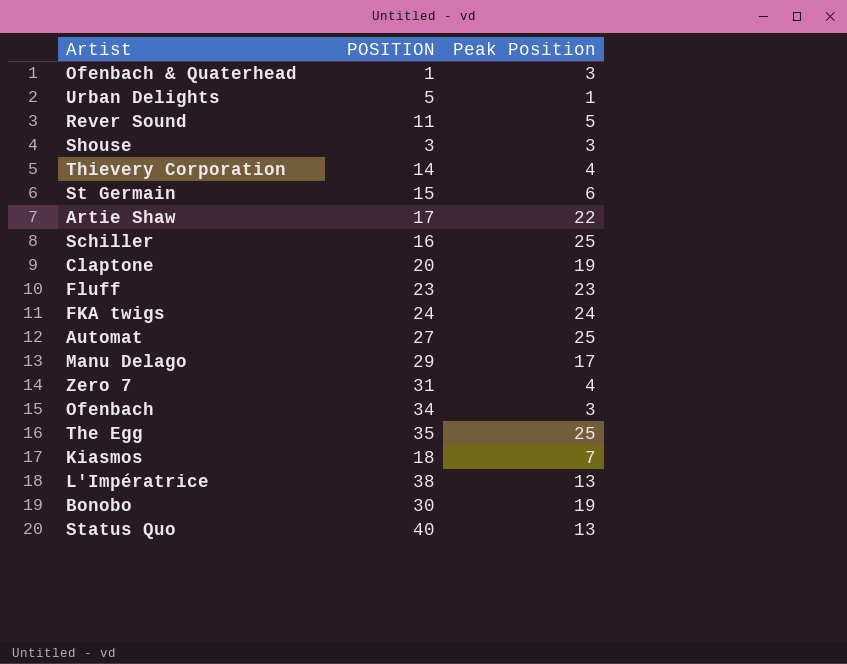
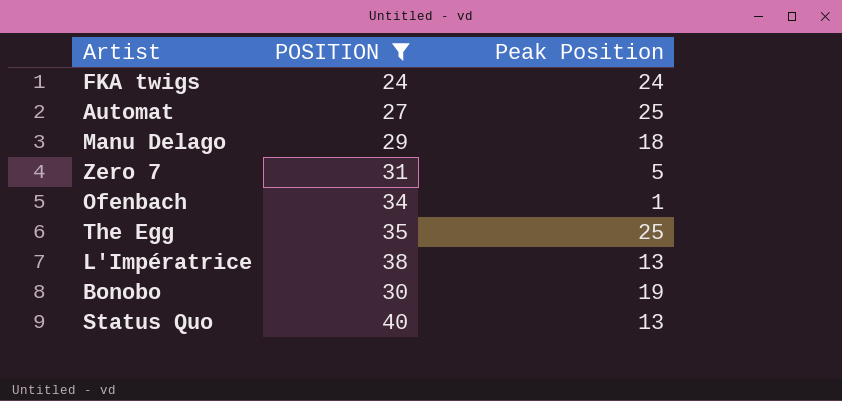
filter: none -> POSITION >= 24
Manu Delago | Peak Position: 17 -> 18
Zero 7 | Peak Position: 4 -> 5
Ofenbach | Peak Position: 3 -> 1

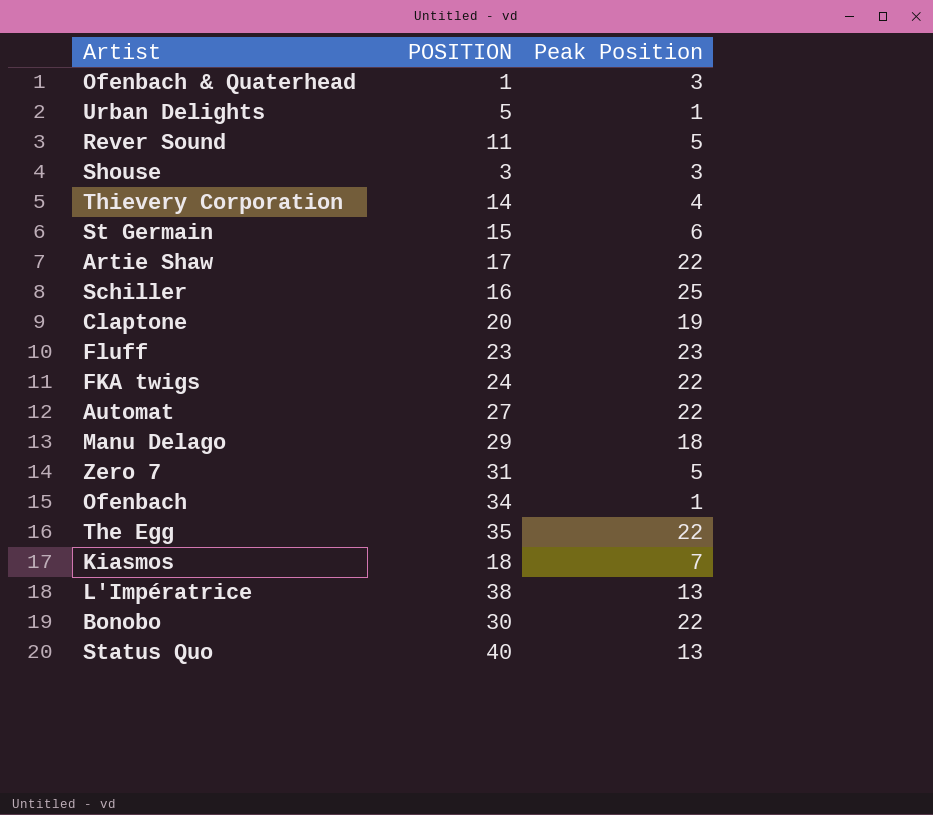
filter: POSITION >= 24 -> none
FKA twigs | Peak Position: 24 -> 22
Automat | Peak Position: 25 -> 22
The Egg | Peak Position: 25 -> 22
Bonobo | Peak Position: 19 -> 22

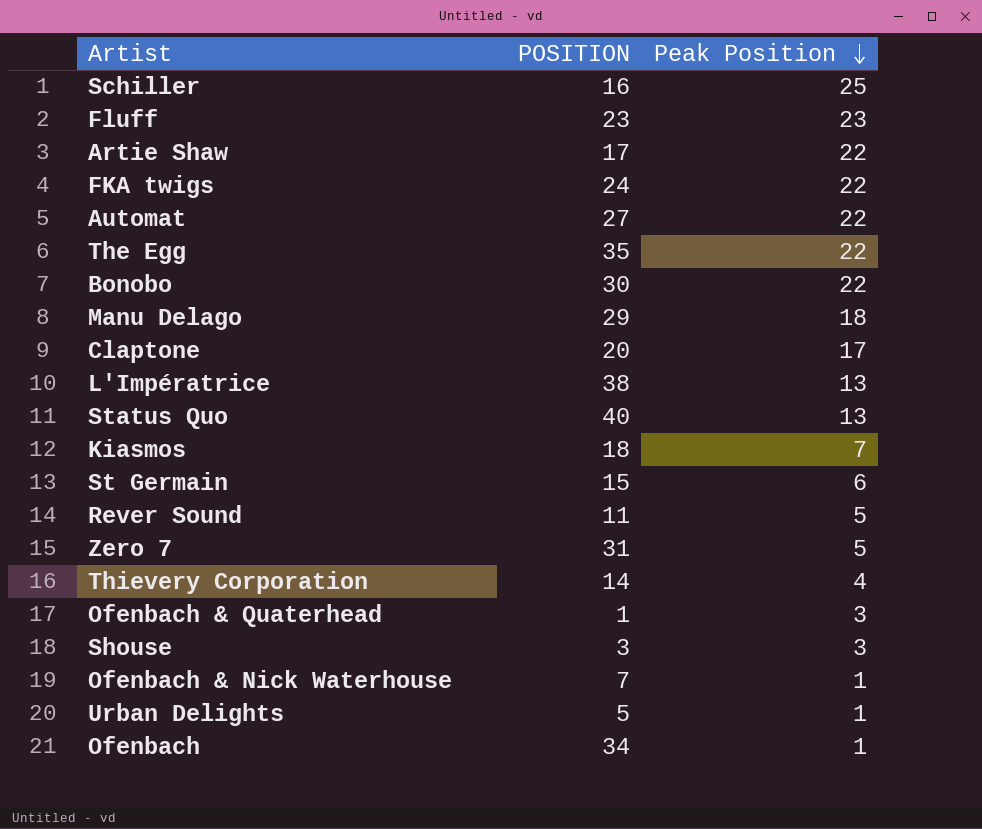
row order: none -> Peak Position descending
Claptone | Peak Position: 19 -> 17
row Ofenbach & Nick Waterhouse: none -> 7 | 1

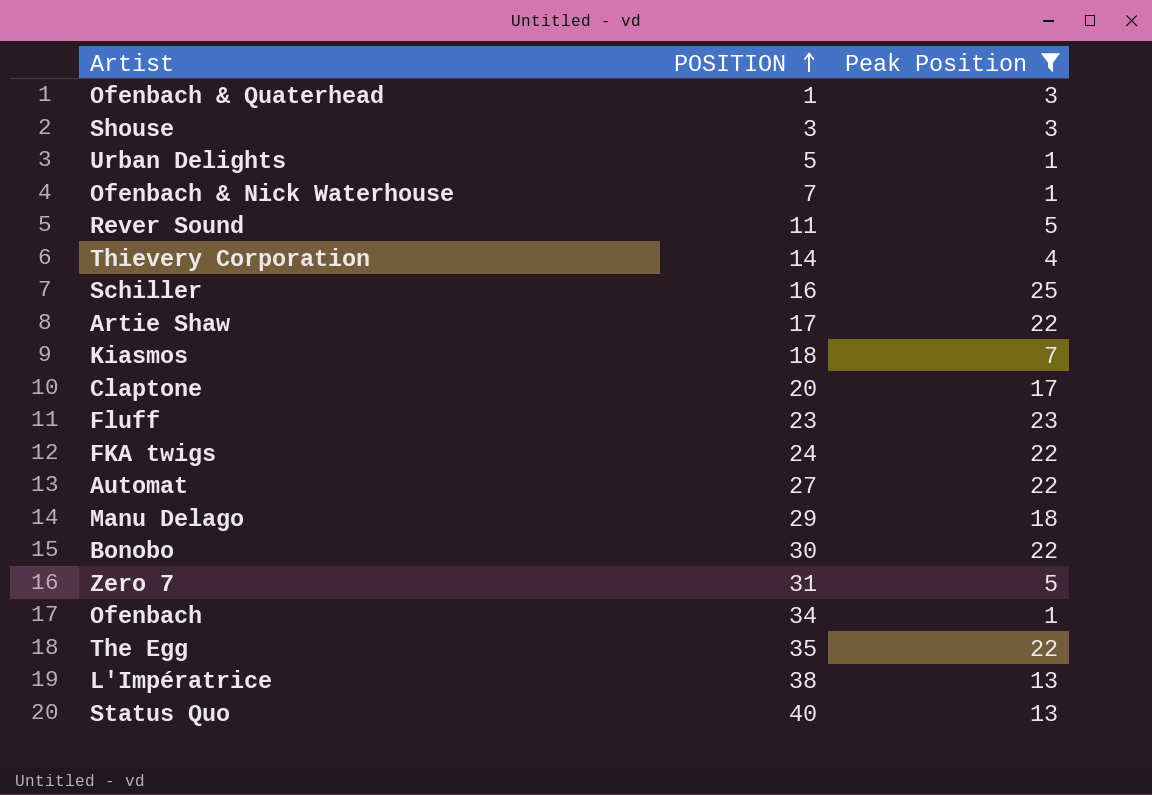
filter: none -> Peak Position != 6
row order: Peak Position descending -> POSITION ascending

